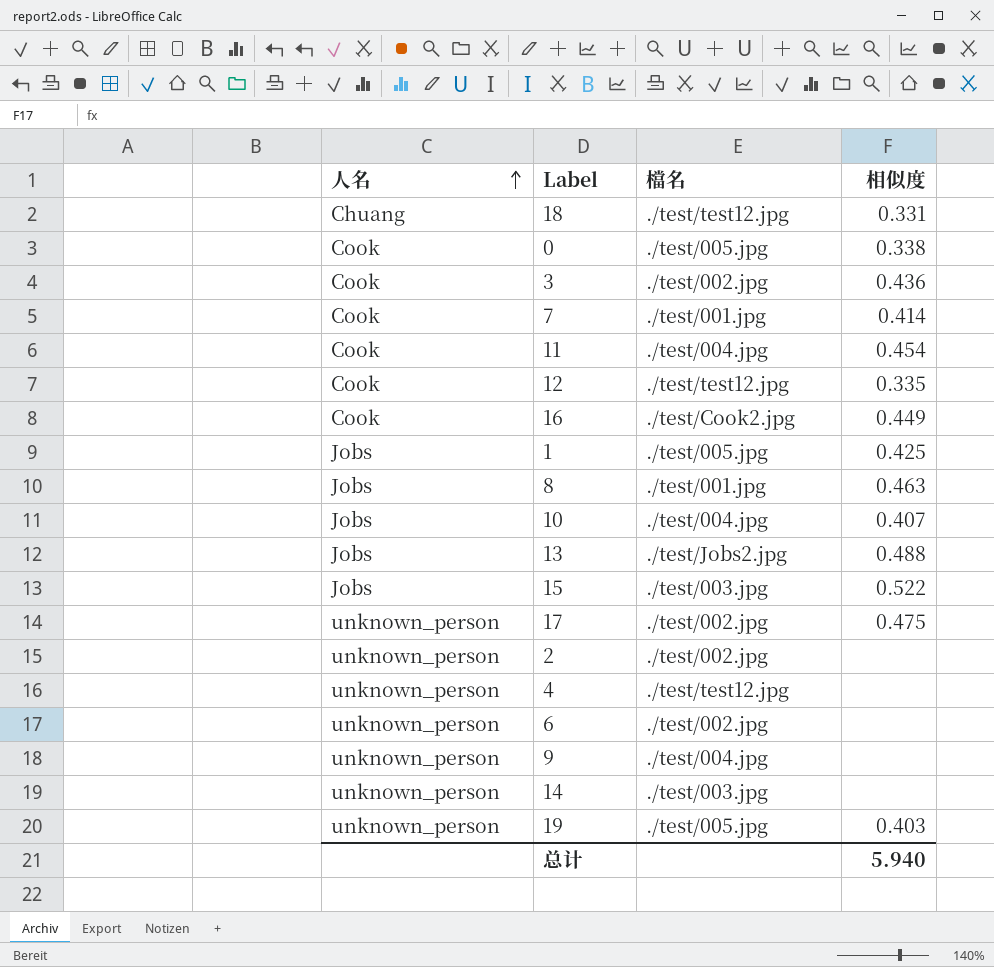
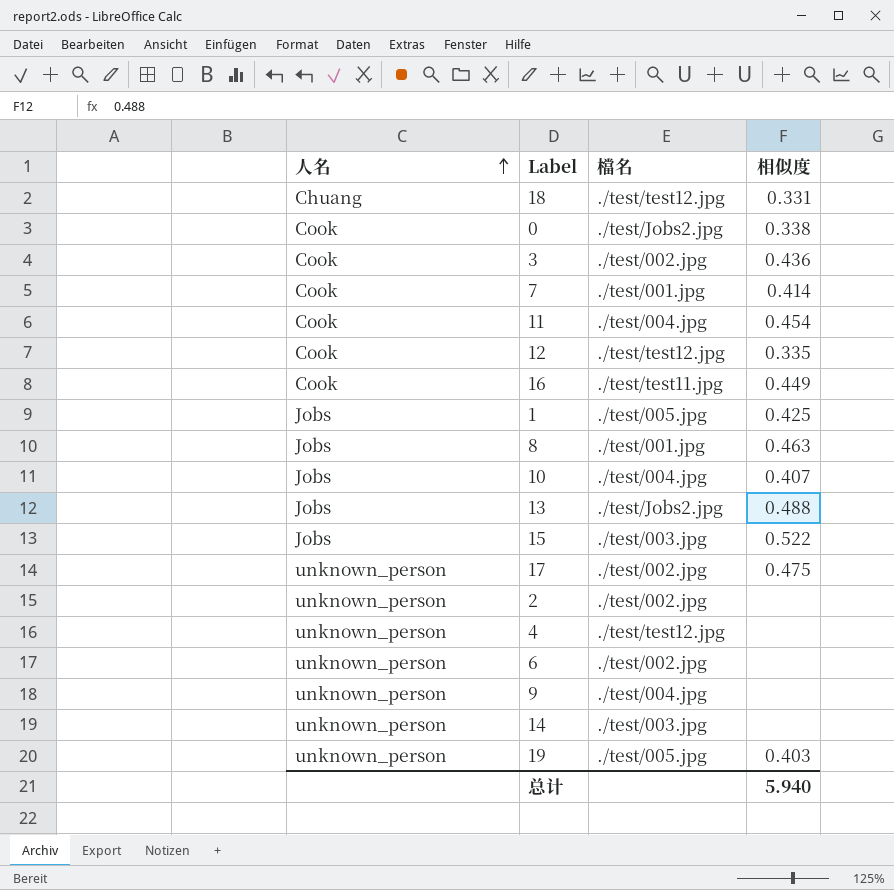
0 | 檔名: ./test/005.jpg -> ./test/Jobs2.jpg
16 | 檔名: ./test/Cook2.jpg -> ./test/test11.jpg

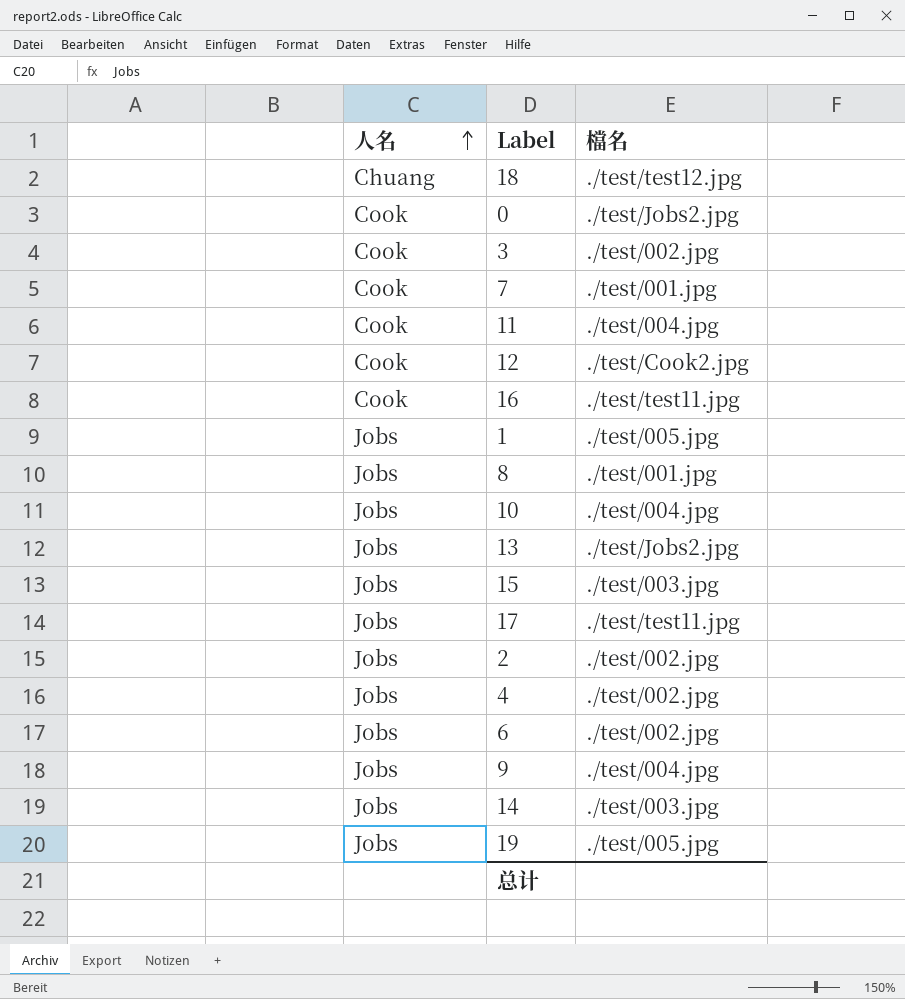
column 相似度 | position: 4 -> none
12 | 檔名: ./test/test12.jpg -> ./test/Cook2.jpg
17 | 人名: unknown_person -> Jobs
17 | 檔名: ./test/002.jpg -> ./test/test11.jpg
2 | 人名: unknown_person -> Jobs
4 | 人名: unknown_person -> Jobs
4 | 檔名: ./test/test12.jpg -> ./test/002.jpg
6 | 人名: unknown_person -> Jobs
9 | 人名: unknown_person -> Jobs
14 | 人名: unknown_person -> Jobs
19 | 人名: unknown_person -> Jobs

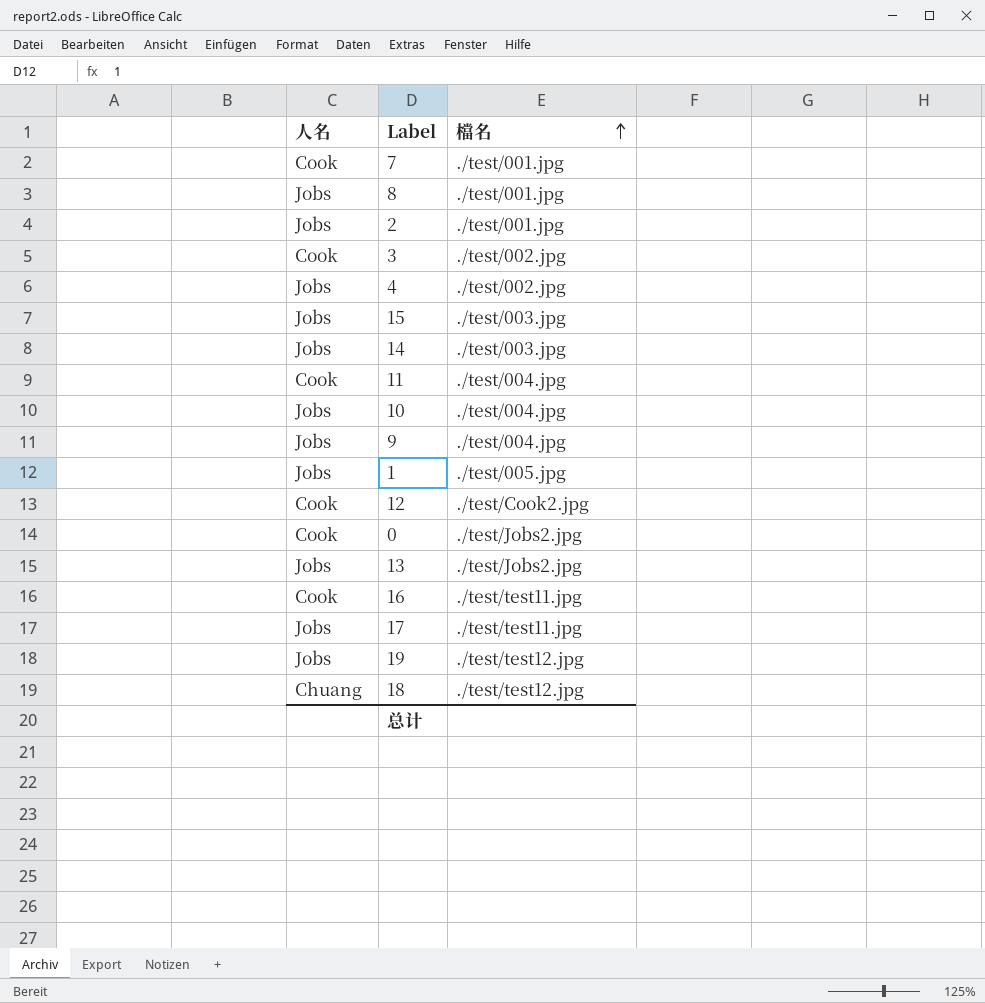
row order: 人名 ascending -> 檔名 ascending
row 6: Jobs | ./test/002.jpg -> none
2 | 檔名: ./test/002.jpg -> ./test/001.jpg
19 | 檔名: ./test/005.jpg -> ./test/test12.jpg

